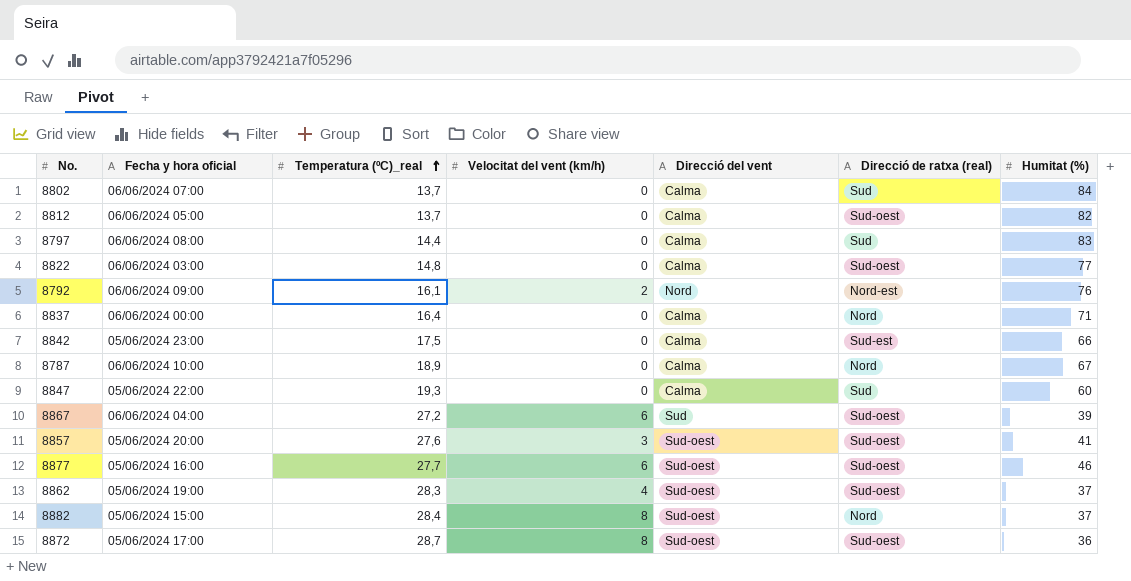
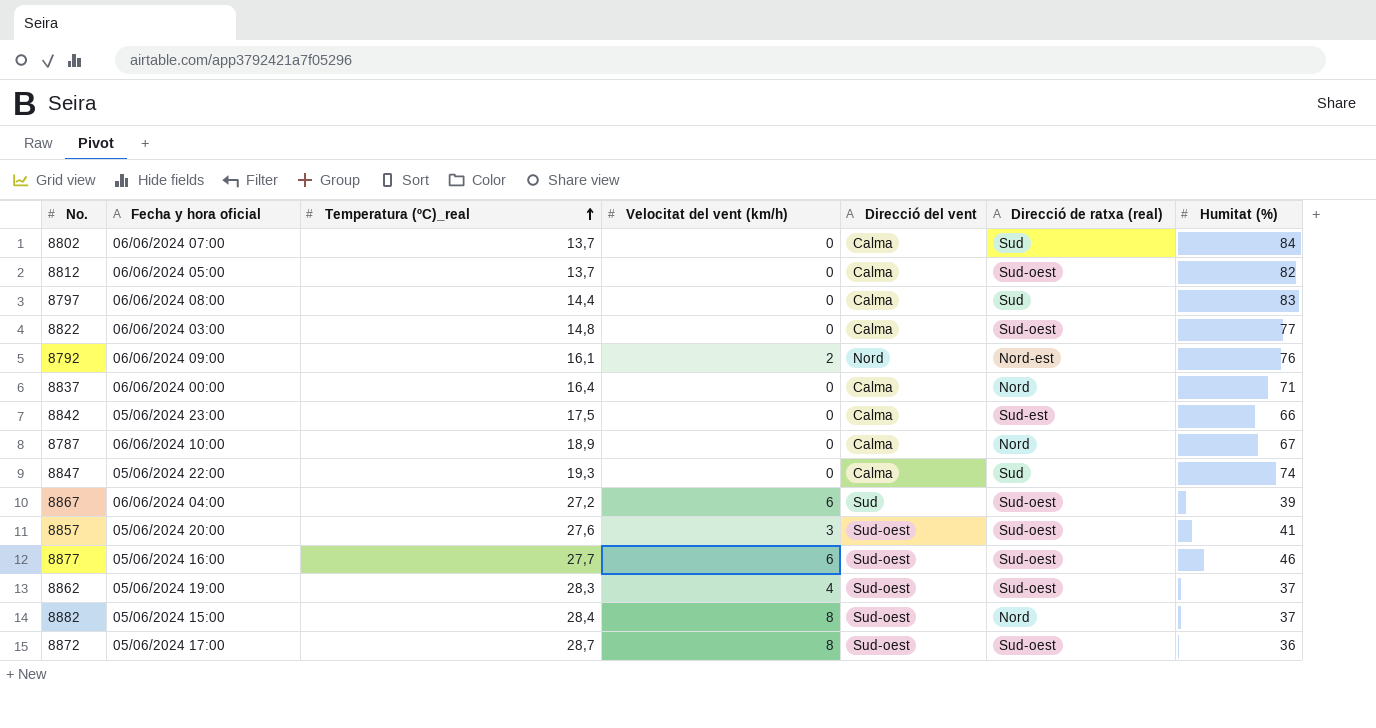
8847 | Humitat (%): 60 -> 74

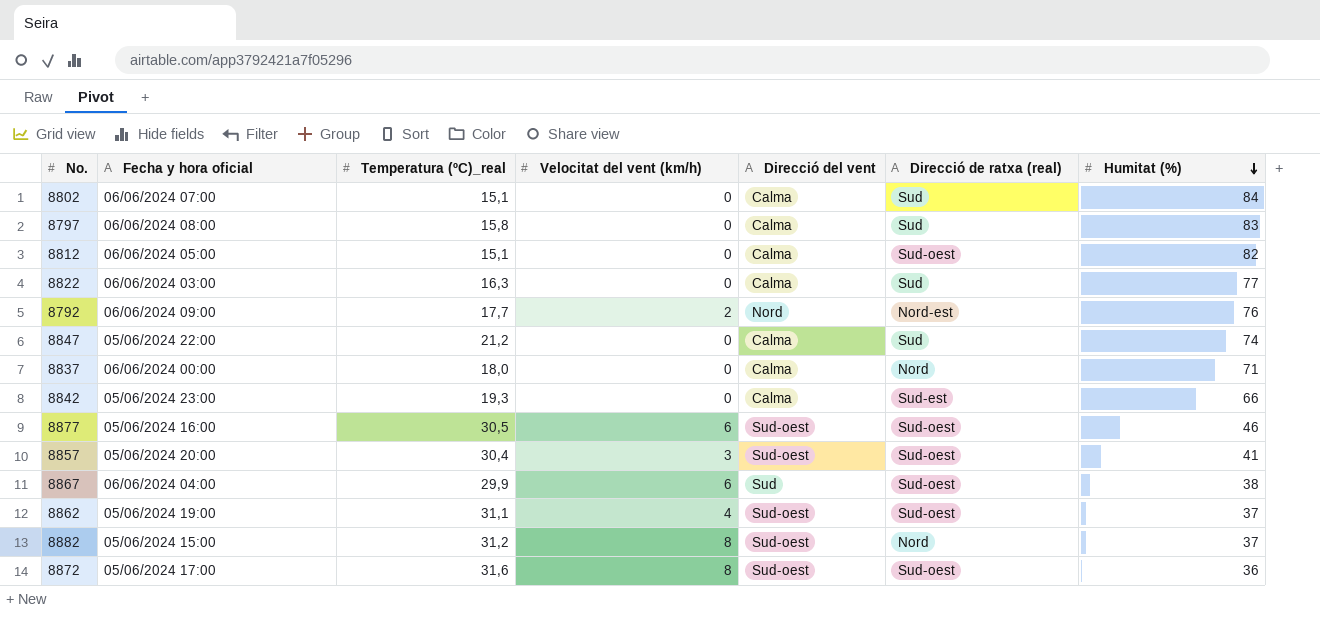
row order: Temperatura (ºC)_real ascending -> Humitat (%) descending
row 8787: 06/06/2024 10:00 | 18,9 | 0 | Calma | Nord | 67 -> none
8802 | Temperatura (ºC)_real: 13,7 -> 15,1
8797 | Temperatura (ºC)_real: 14,4 -> 15,8
8812 | Temperatura (ºC)_real: 13,7 -> 15,1
8822 | Temperatura (ºC)_real: 14,8 -> 16,3
8822 | Direcció de ratxa (real): Sud-oest -> Sud
8792 | Temperatura (ºC)_real: 16,1 -> 17,7
8847 | Temperatura (ºC)_real: 19,3 -> 21,2
8837 | Temperatura (ºC)_real: 16,4 -> 18,0
8842 | Temperatura (ºC)_real: 17,5 -> 19,3
8877 | Temperatura (ºC)_real: 27,7 -> 30,5
8857 | Temperatura (ºC)_real: 27,6 -> 30,4
8867 | Temperatura (ºC)_real: 27,2 -> 29,9
8867 | Humitat (%): 39 -> 38
8862 | Temperatura (ºC)_real: 28,3 -> 31,1
8882 | Temperatura (ºC)_real: 28,4 -> 31,2
8872 | Temperatura (ºC)_real: 28,7 -> 31,6

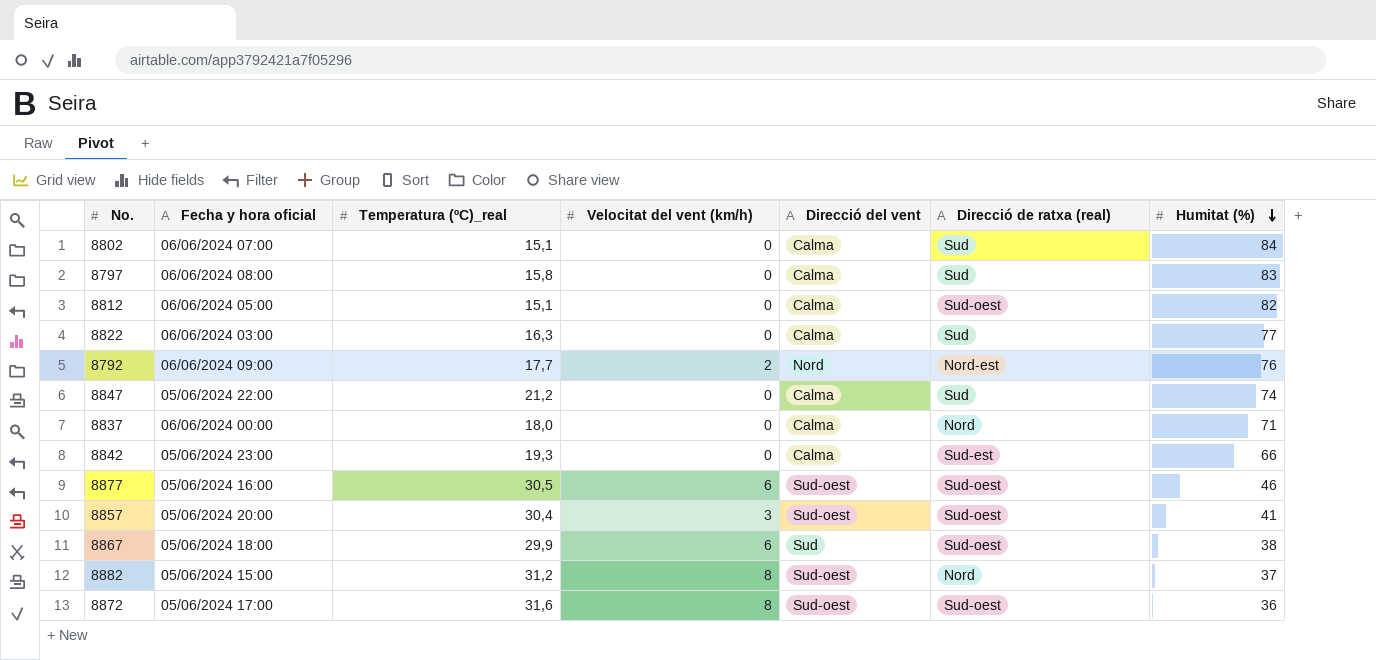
row 8862: 05/06/2024 19:00 | 31,1 | 4 | Sud-oest | Sud-oest | 37 -> none
8867 | Fecha y hora oficial: 06/06/2024 04:00 -> 05/06/2024 18:00

